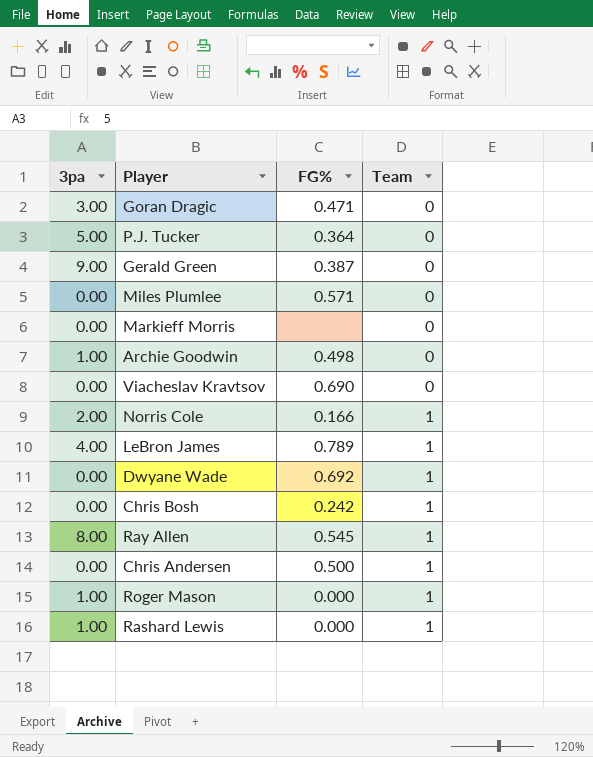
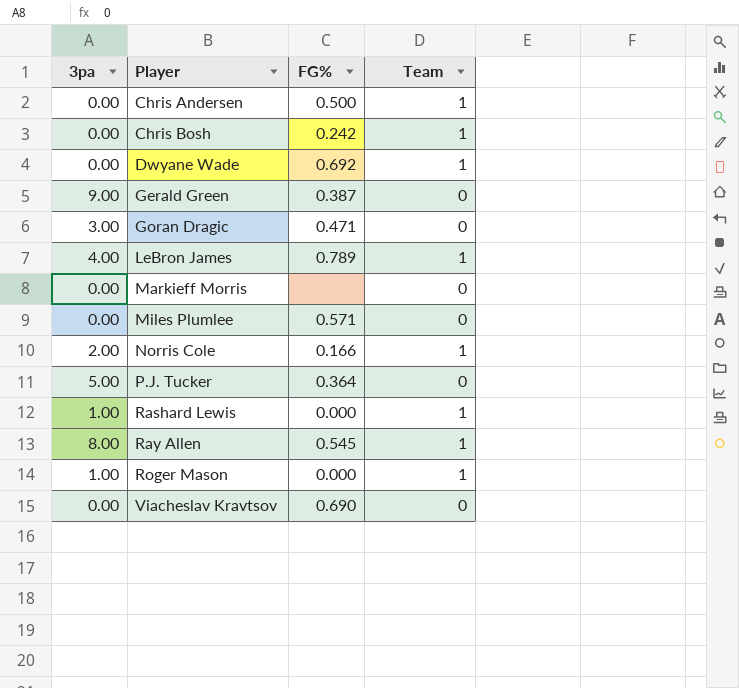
row order: Team ascending -> Player ascending
row Archie Goodwin: 1.00 | 0.498 | 0 -> none

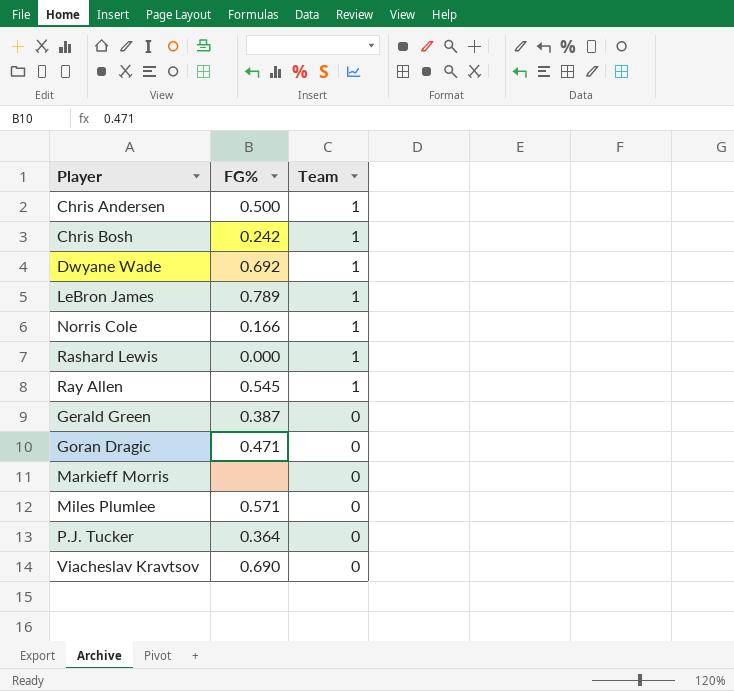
row order: Player ascending -> Team descending
column 3pa | position: 1 -> none
row Roger Mason: 1.00 | 0.000 | 1 -> none

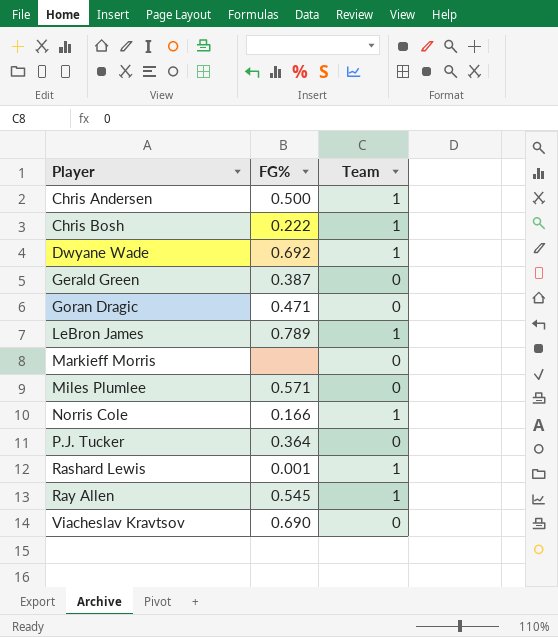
row order: Team descending -> Player ascending
Chris Bosh | FG%: 0.242 -> 0.222
Rashard Lewis | FG%: 0.000 -> 0.001

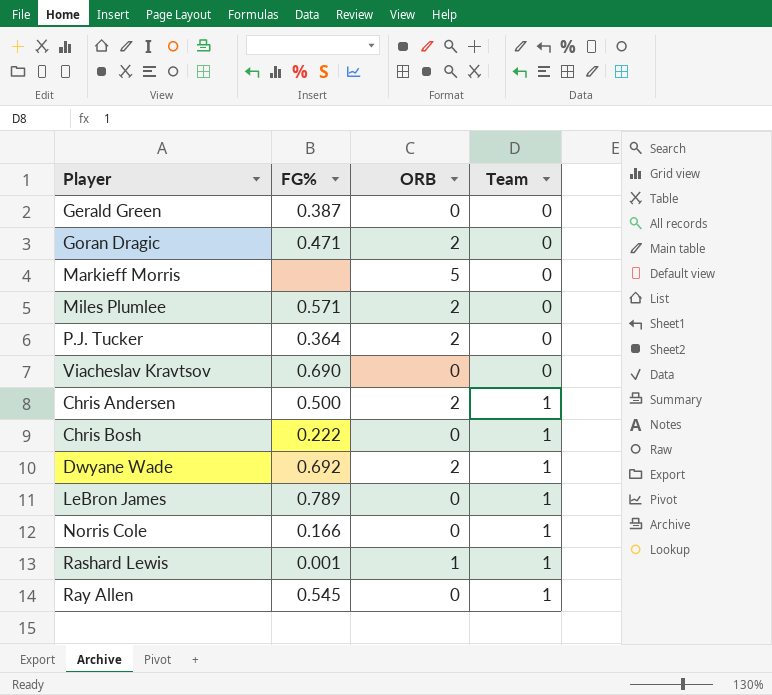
row order: Player ascending -> Team ascending
column ORB | position: none -> 3

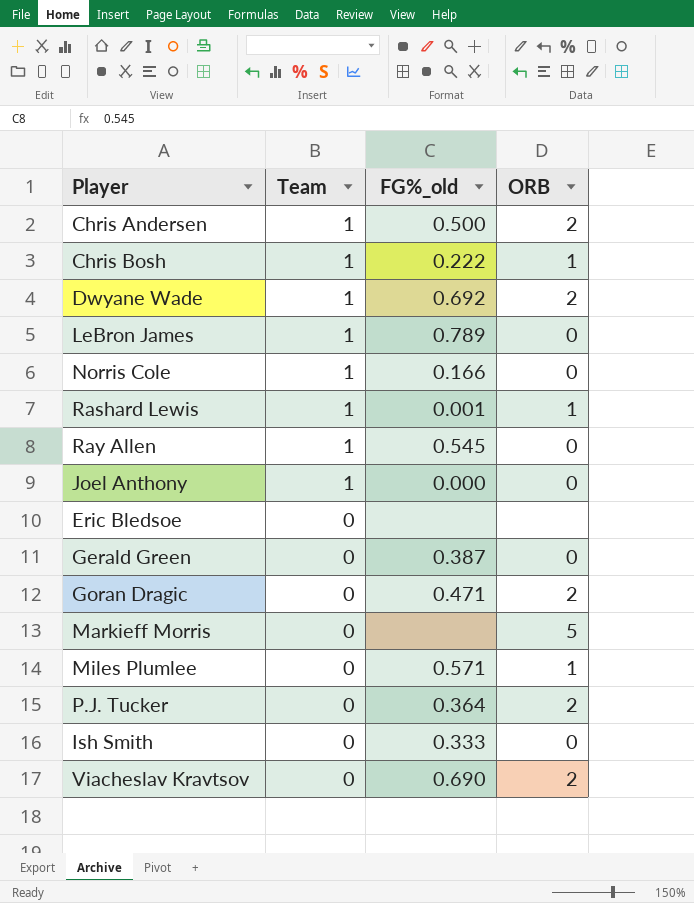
row order: Team ascending -> Team descending
column Team | position: 4 -> 2
column name: FG% -> FG%_old
Chris Bosh | ORB: 0 -> 1
row Joel Anthony: none -> 1 | 0.000 | 0
row Eric Bledsoe: none -> 0 | none | none
Miles Plumlee | ORB: 2 -> 1
row Ish Smith: none -> 0 | 0.333 | 0
Viacheslav Kravtsov | ORB: 0 -> 2

